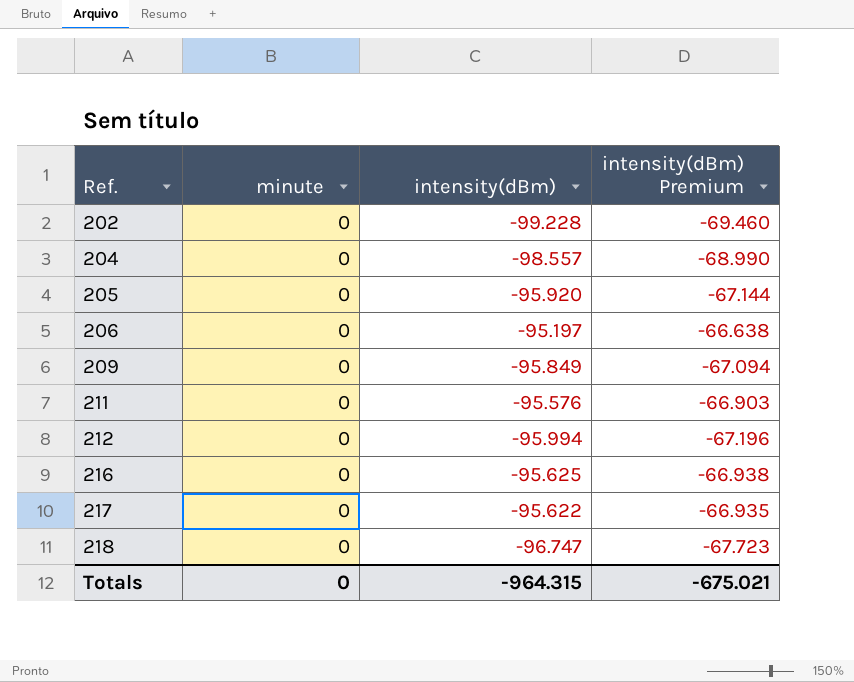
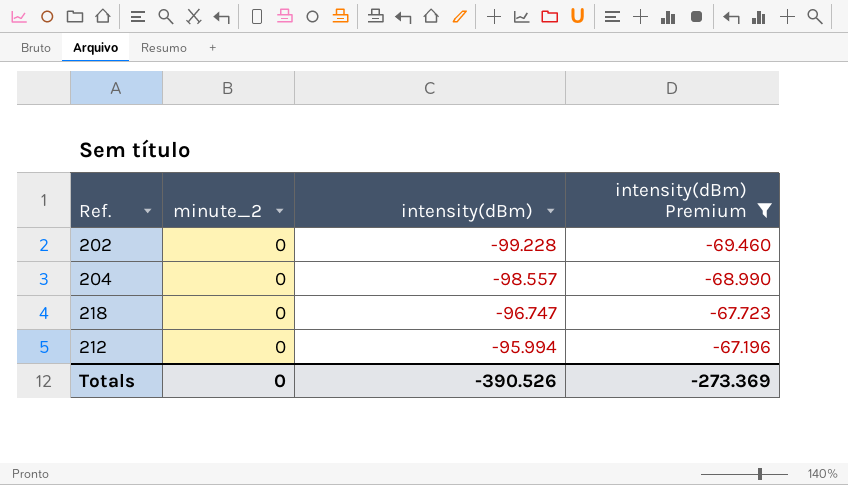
filter: none -> intensity(dBm) Premium <= -67.196
row order: Ref. ascending -> intensity(dBm) ascending
column name: minute -> minute_2
Totals | intensity(dBm): -964.315 -> -390.526
Totals | intensity(dBm) Premium: -675.021 -> -273.369

